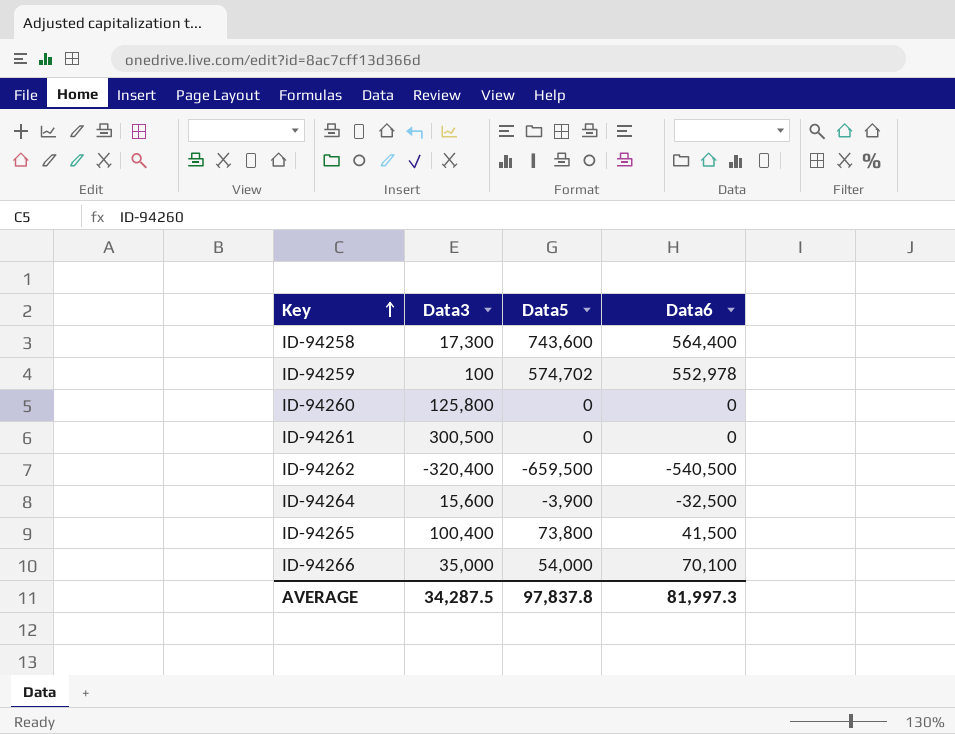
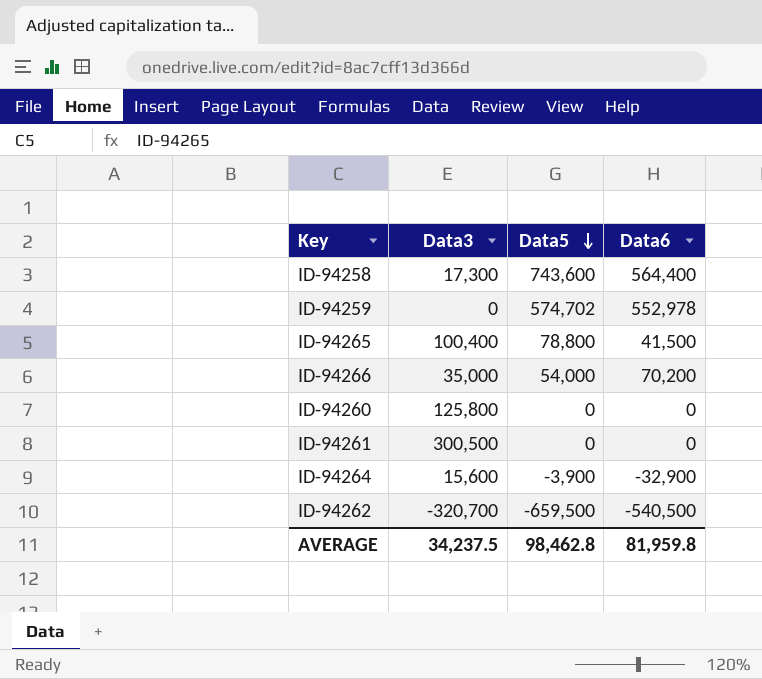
row order: Key ascending -> Data5 descending
ID-94259 | Data3: 100 -> 0
ID-94265 | Data5: 73,800 -> 78,800
ID-94266 | Data6: 70,100 -> 70,200
ID-94264 | Data6: -32,500 -> -32,900
ID-94262 | Data3: -320,400 -> -320,700
AVERAGE | Data3: 34,287.5 -> 34,237.5
AVERAGE | Data5: 97,837.8 -> 98,462.8
AVERAGE | Data6: 81,997.3 -> 81,959.8

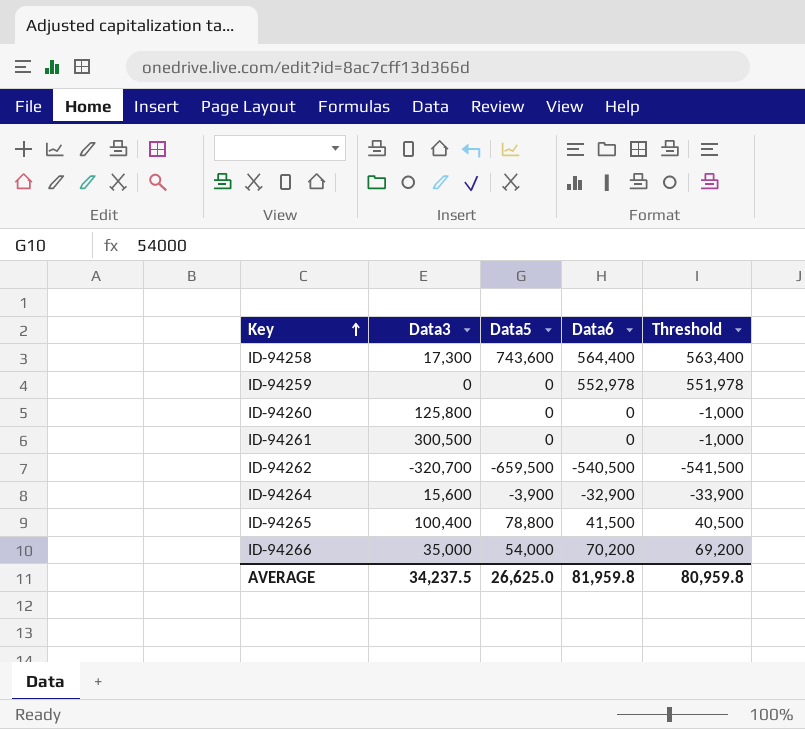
row order: Data5 descending -> Key ascending
column Threshold | formula: none -> [Data6] - 1000
ID-94259 | Data5: 574,702 -> 0
AVERAGE | Data5: 98,462.8 -> 26,625.0

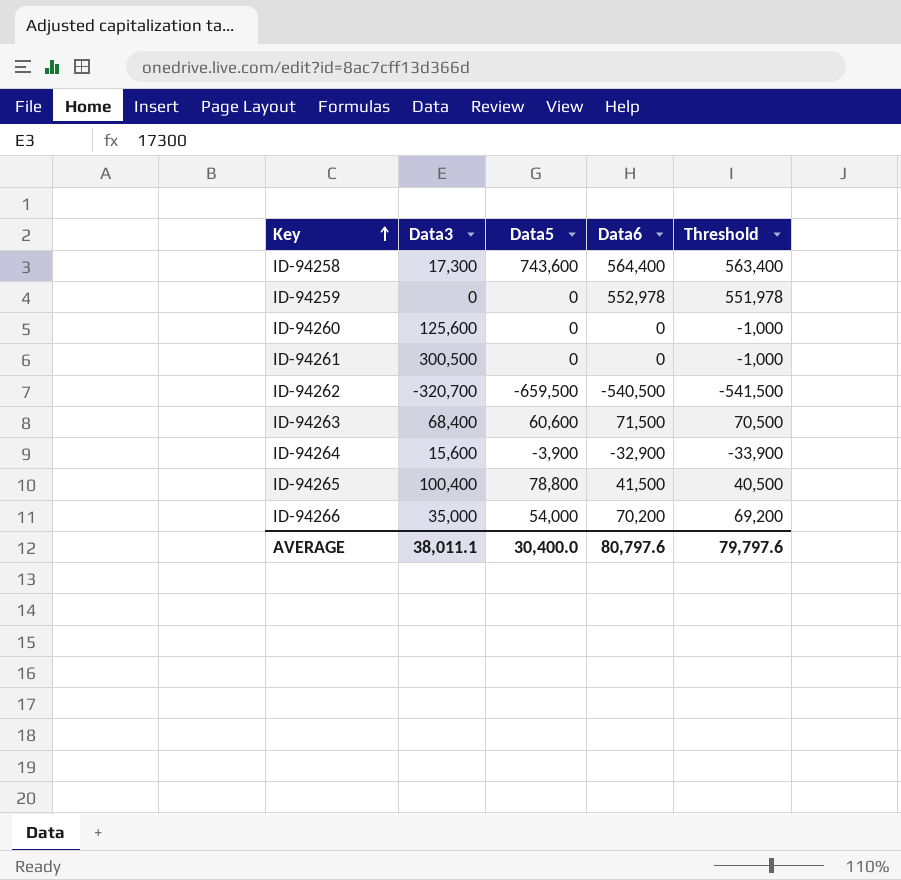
ID-94260 | Data3: 125,800 -> 125,600
row ID-94263: none -> 68,400 | 60,600 | 71,500 | 70,500
AVERAGE | Data3: 34,237.5 -> 38,011.1
AVERAGE | Data5: 26,625.0 -> 30,400.0
AVERAGE | Data6: 81,959.8 -> 80,797.6
AVERAGE | Threshold: 80,959.8 -> 79,797.6

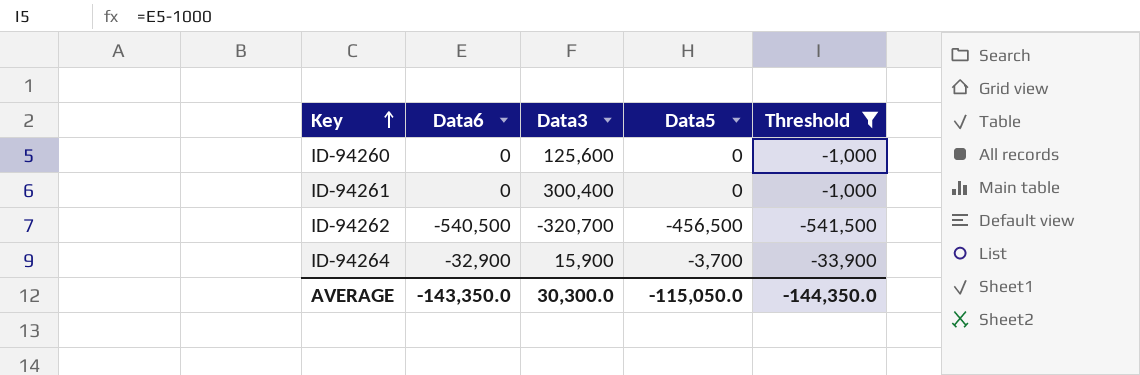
filter: none -> Threshold <= -1,000
column Data6 | position: 4 -> 2
ID-94261 | Data3: 300,500 -> 300,400
ID-94262 | Data5: -659,500 -> -456,500
ID-94264 | Data3: 15,600 -> 15,900
ID-94264 | Data5: -3,900 -> -3,700
AVERAGE | Data6: 80,797.6 -> -143,350.0
AVERAGE | Data3: 38,011.1 -> 30,300.0
AVERAGE | Data5: 30,400.0 -> -115,050.0
AVERAGE | Threshold: 79,797.6 -> -144,350.0

